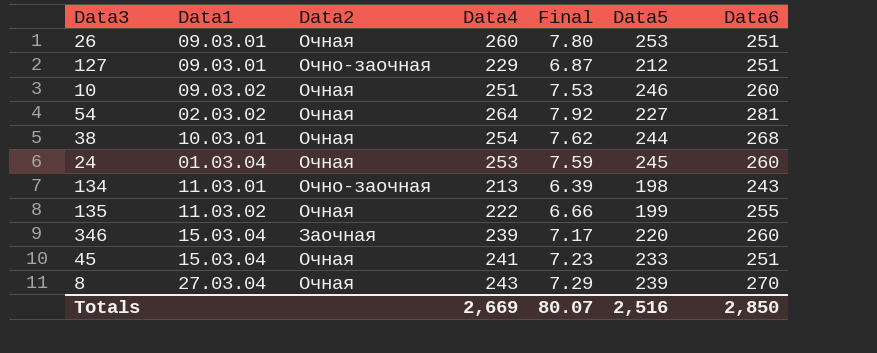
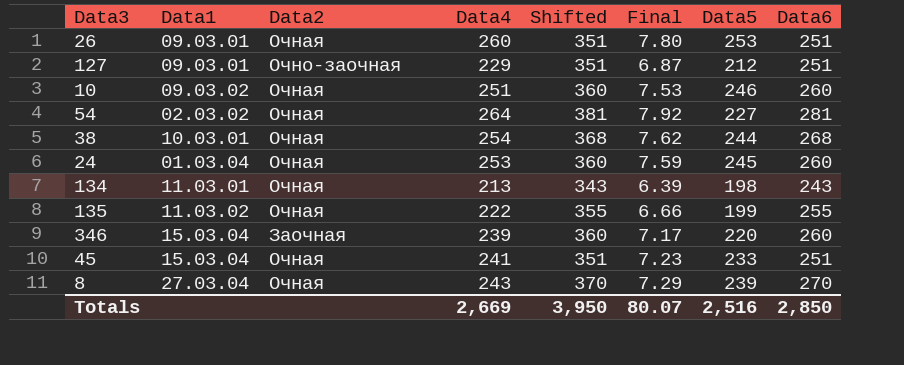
column Shifted | formula: none -> [Data6] + 100
134 | Data2: Очно-заочная -> Очная

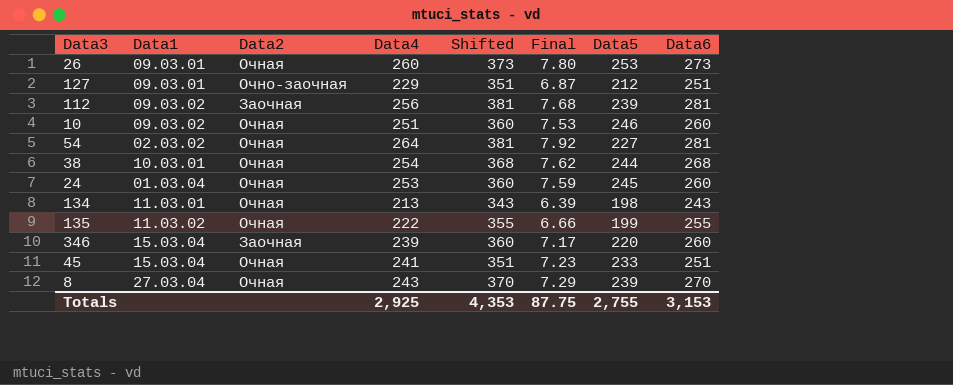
26 | Shifted: 351 -> 373
26 | Data6: 251 -> 273
row 112: none -> 09.03.02 | Заочная | 256 | 381 | 7.68 | 239 | 281
Totals | Data4: 2,669 -> 2,925
Totals | Shifted: 3,950 -> 4,353
Totals | Final: 80.07 -> 87.75
Totals | Data5: 2,516 -> 2,755
Totals | Data6: 2,850 -> 3,153

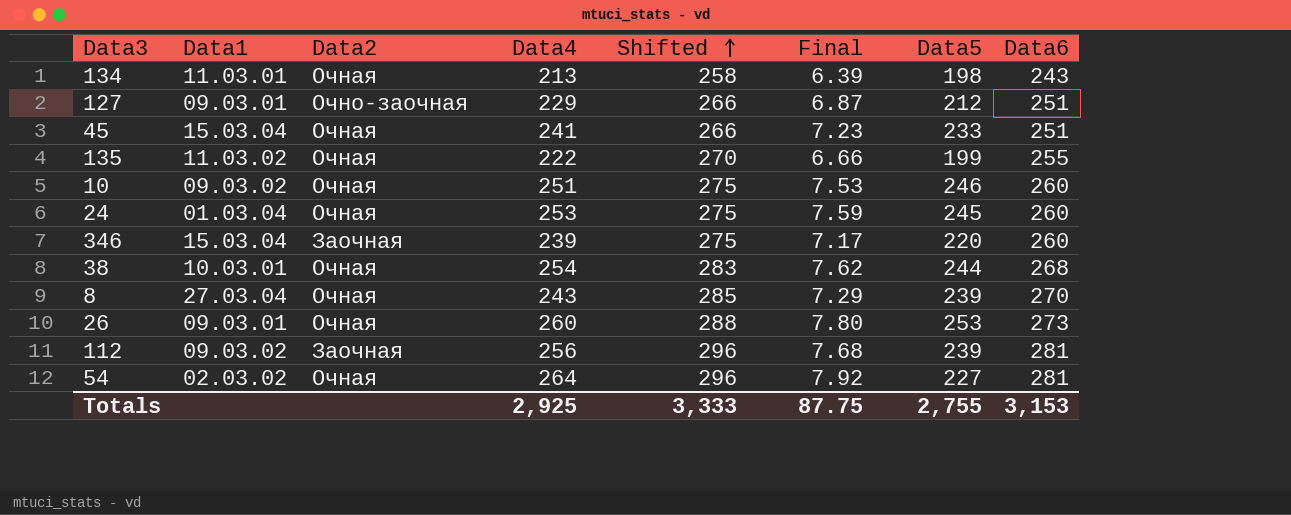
row order: none -> Shifted ascending
column Shifted | formula: [Data6] + 100 -> [Data6] + 15
Totals | Shifted: 4,353 -> 3,333

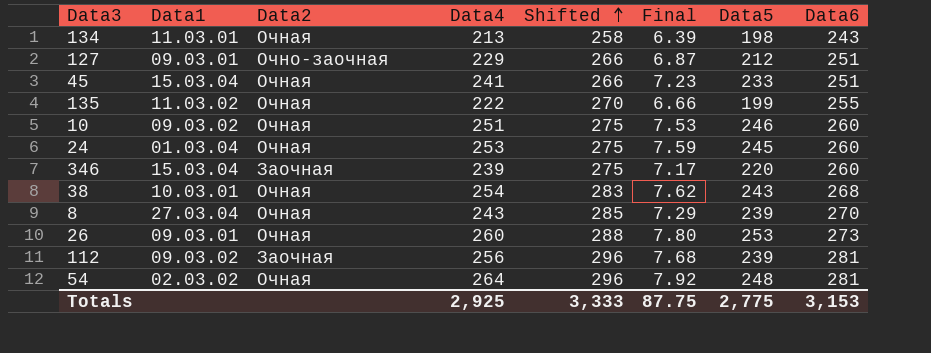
38 | Data5: 244 -> 243
54 | Data5: 227 -> 248
Totals | Data5: 2,755 -> 2,775

